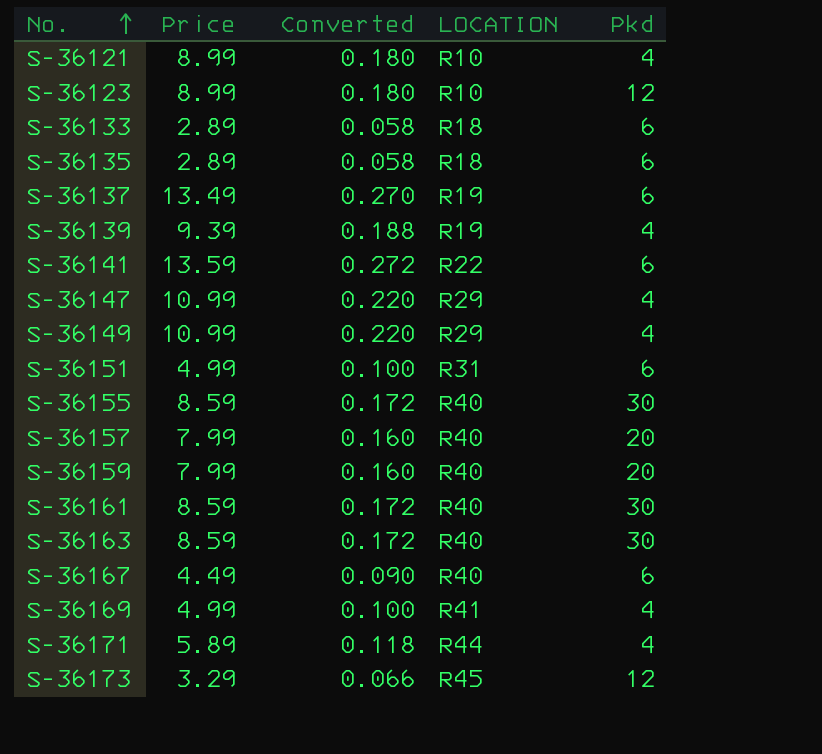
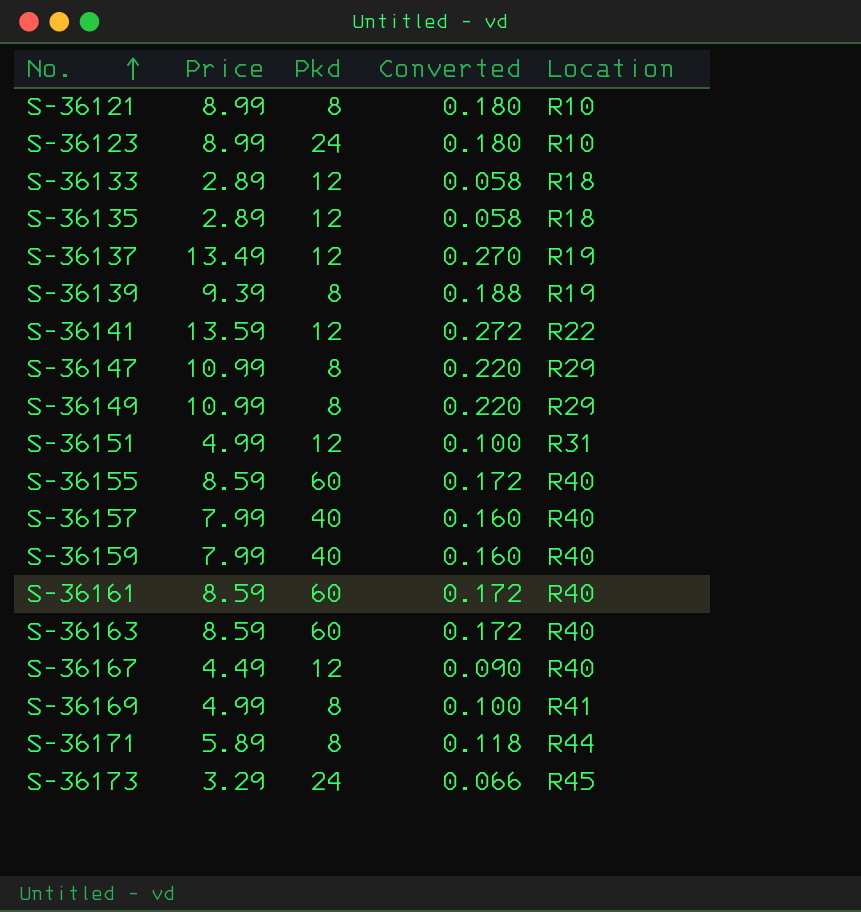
column Pkd | position: 5 -> 3
column name: LOCATION -> Location
S-36121 | Pkd: 4 -> 8
S-36123 | Pkd: 12 -> 24
S-36133 | Pkd: 6 -> 12
S-36135 | Pkd: 6 -> 12
S-36137 | Pkd: 6 -> 12
S-36139 | Pkd: 4 -> 8
S-36141 | Pkd: 6 -> 12
S-36147 | Pkd: 4 -> 8
S-36149 | Pkd: 4 -> 8
S-36151 | Pkd: 6 -> 12
S-36155 | Pkd: 30 -> 60
S-36157 | Pkd: 20 -> 40
S-36159 | Pkd: 20 -> 40
S-36161 | Pkd: 30 -> 60
S-36163 | Pkd: 30 -> 60
S-36167 | Pkd: 6 -> 12
S-36169 | Pkd: 4 -> 8
S-36171 | Pkd: 4 -> 8
S-36173 | Pkd: 12 -> 24

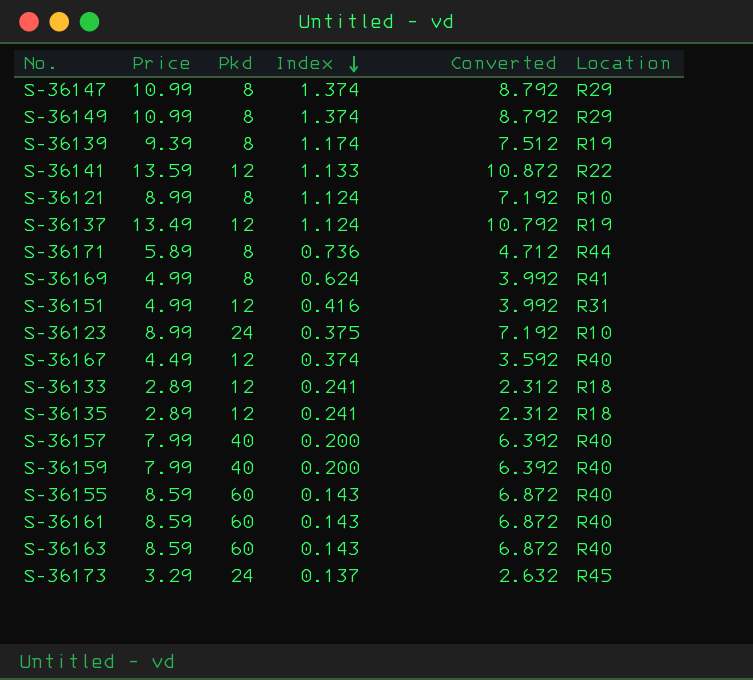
row order: No. ascending -> Index descending
column Index | formula: none -> [Price] / [Pkd]
column Converted | formula: [Price] * 0.02 -> [Price] * 0.8

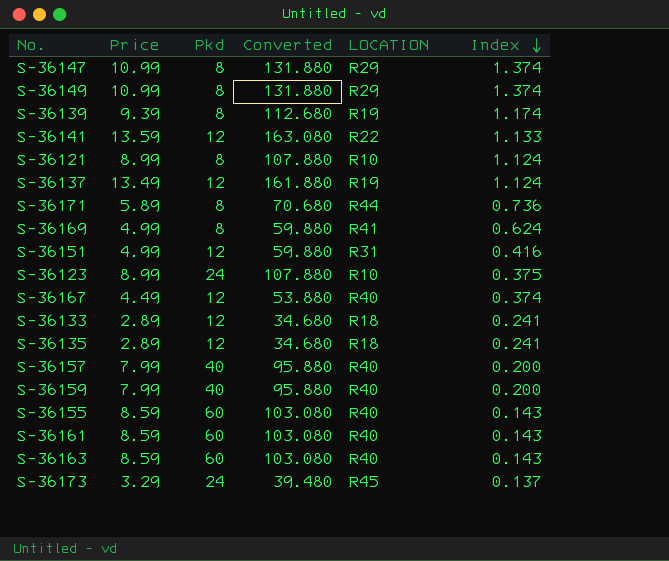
column Converted | formula: [Price] * 0.8 -> [Price] * 12
column name: Location -> LOCATION
column Index | position: 4 -> 6

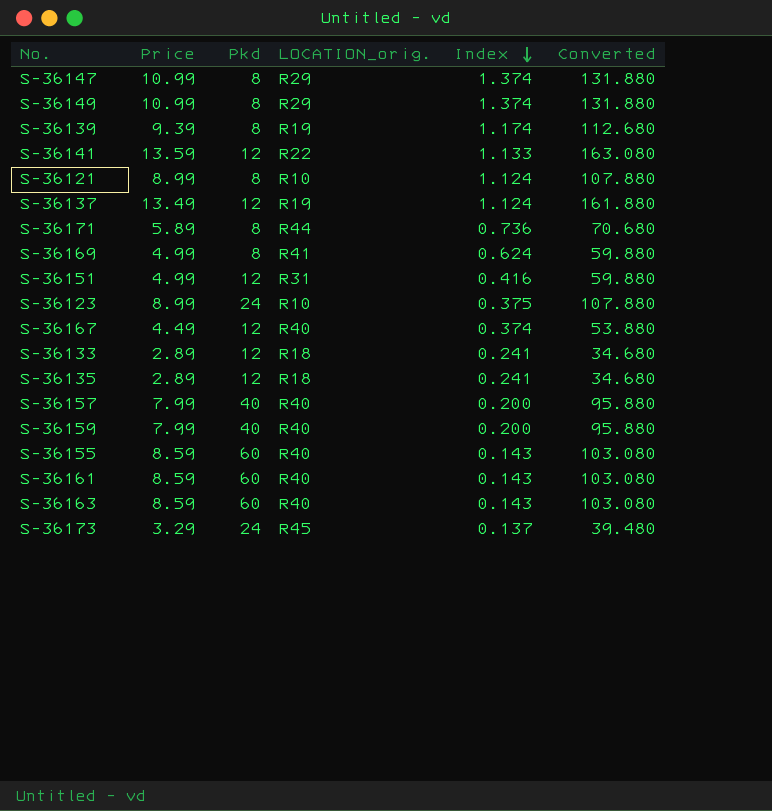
column name: LOCATION -> LOCATION_orig.
column Converted | position: 4 -> 6

